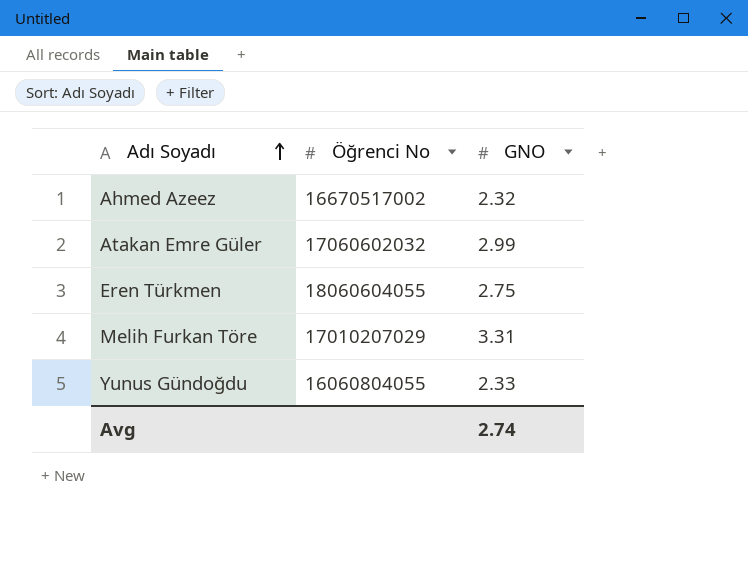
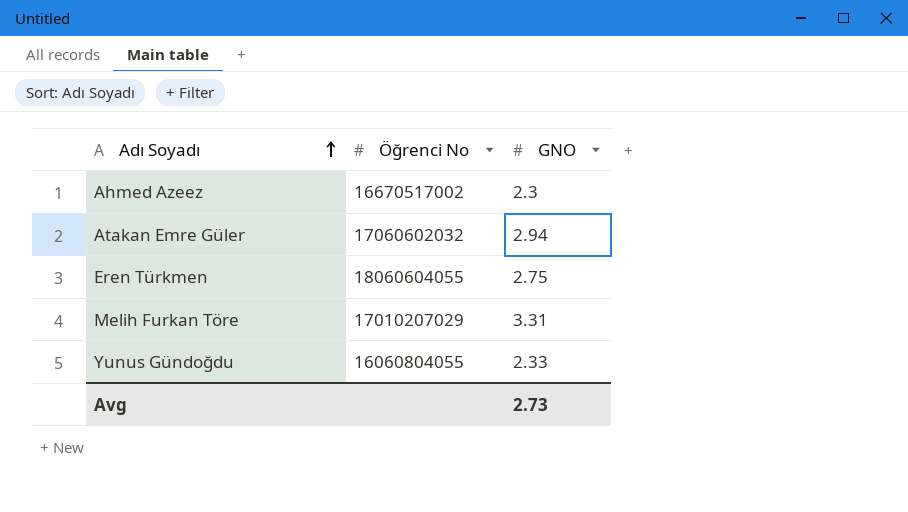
Ahmed Azeez | GNO: 2.32 -> 2.3
Atakan Emre Güler | GNO: 2.99 -> 2.94
Avg | GNO: 2.74 -> 2.73

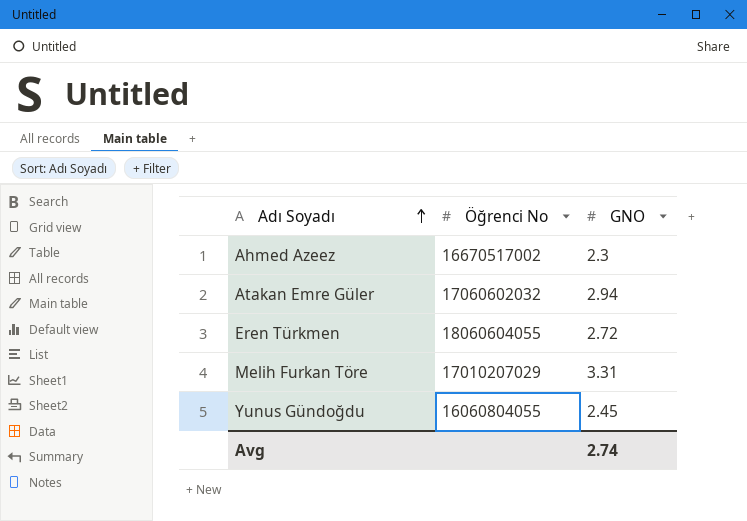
Eren Türkmen | GNO: 2.75 -> 2.72
Yunus Gündoğdu | GNO: 2.33 -> 2.45
Avg | GNO: 2.73 -> 2.74

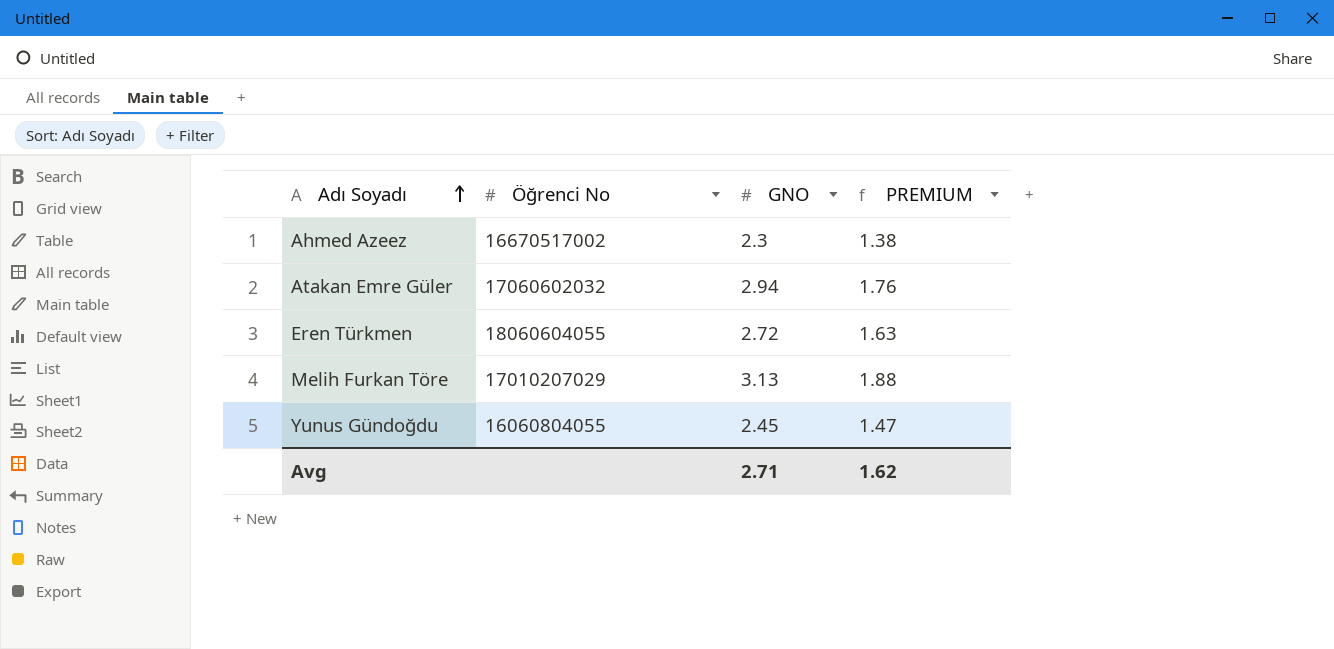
column PREMIUM | formula: none -> [GNO] * 0.6
Melih Furkan Töre | GNO: 3.31 -> 3.13
Avg | GNO: 2.74 -> 2.71

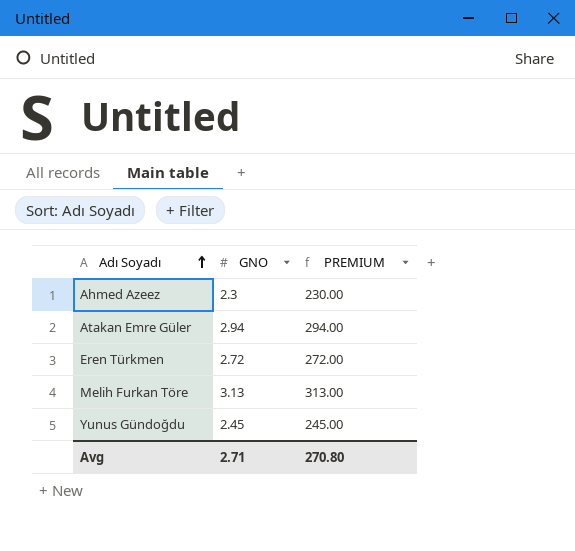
column Öğrenci No | position: 2 -> none
column PREMIUM | formula: [GNO] * 0.6 -> [GNO] * 100
Avg | PREMIUM: 1.62 -> 270.80

